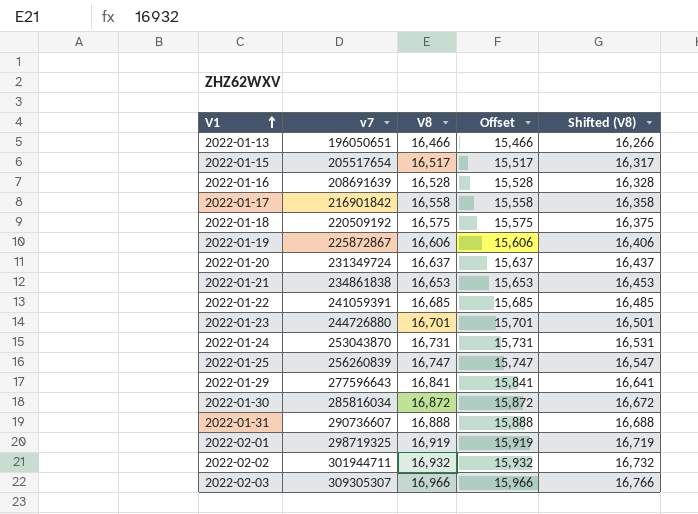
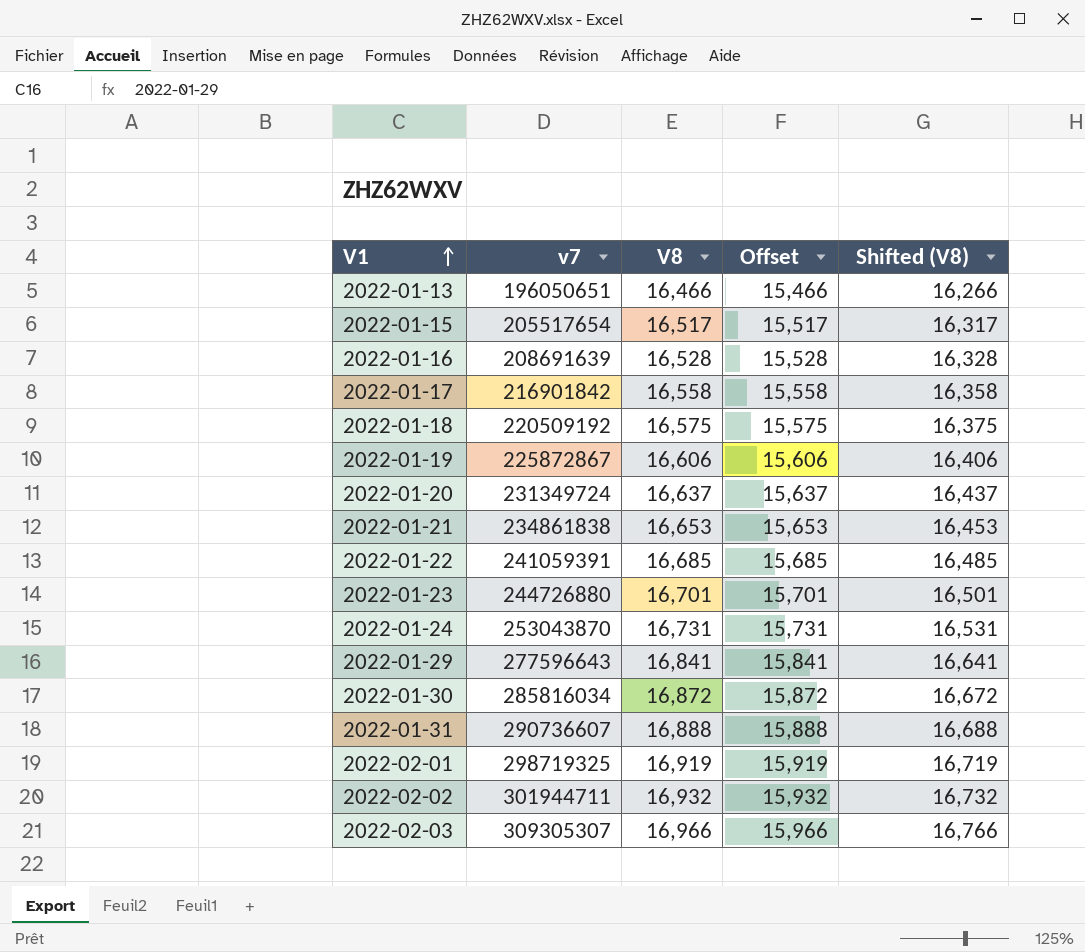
row 2022-01-25: 256260839 | 16,747 | 15,747 | 16,547 -> none

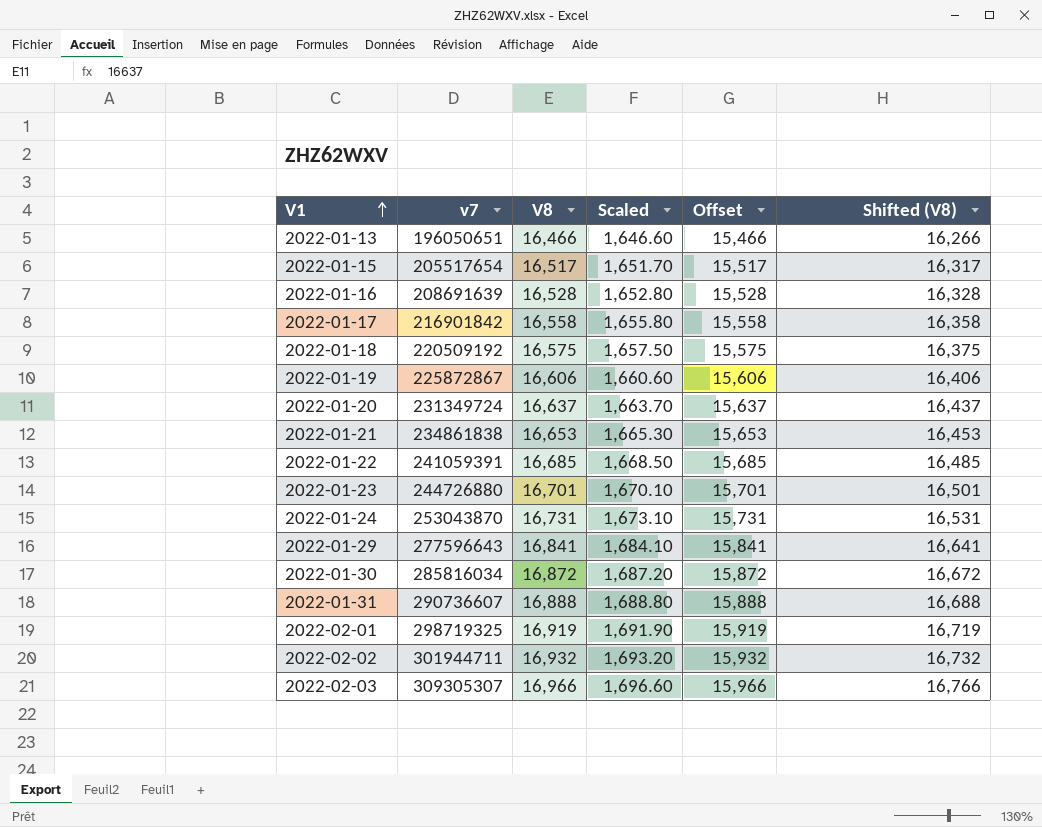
column Scaled | formula: none -> [V8] * 0.1

